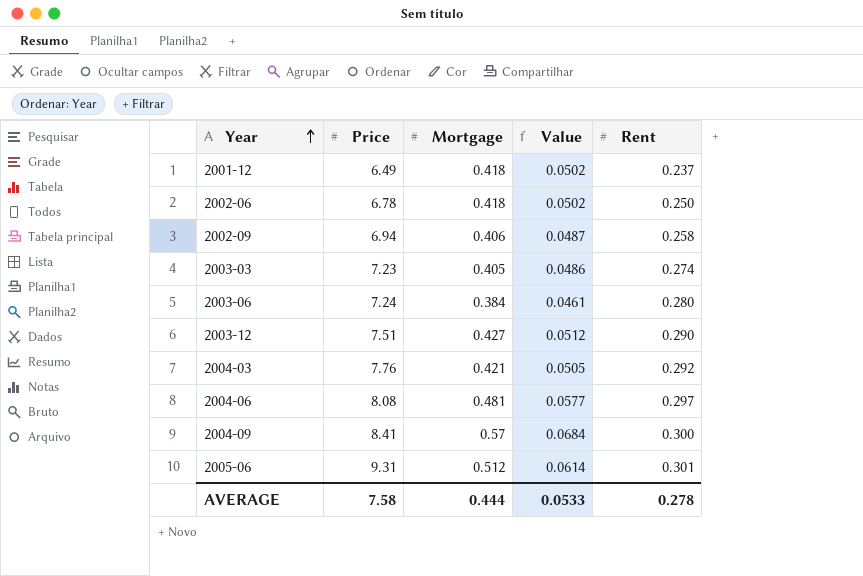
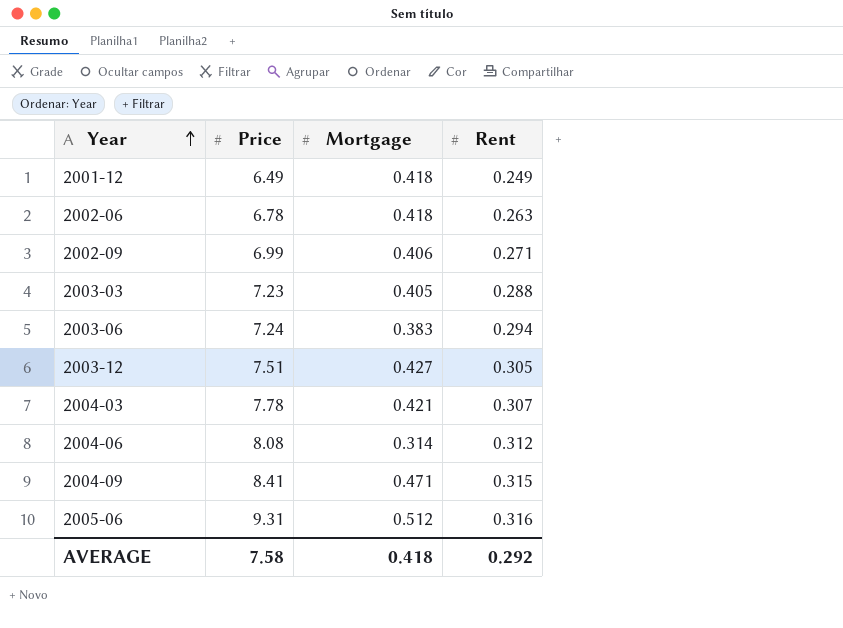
column Value | formula: [Mortgage] * 0.12 -> none
2001-12 | Rent: 0.237 -> 0.249
2002-06 | Rent: 0.250 -> 0.263
2002-09 | Price: 6.94 -> 6.99
2002-09 | Rent: 0.258 -> 0.271
2003-03 | Rent: 0.274 -> 0.288
2003-06 | Mortgage: 0.384 -> 0.383
2003-06 | Rent: 0.280 -> 0.294
2003-12 | Rent: 0.290 -> 0.305
2004-03 | Price: 7.76 -> 7.78
2004-03 | Rent: 0.292 -> 0.307
2004-06 | Mortgage: 0.481 -> 0.314
2004-06 | Rent: 0.297 -> 0.312
2004-09 | Mortgage: 0.57 -> 0.471
2004-09 | Rent: 0.300 -> 0.315
2005-06 | Rent: 0.301 -> 0.316
AVERAGE | Mortgage: 0.444 -> 0.418
AVERAGE | Rent: 0.278 -> 0.292

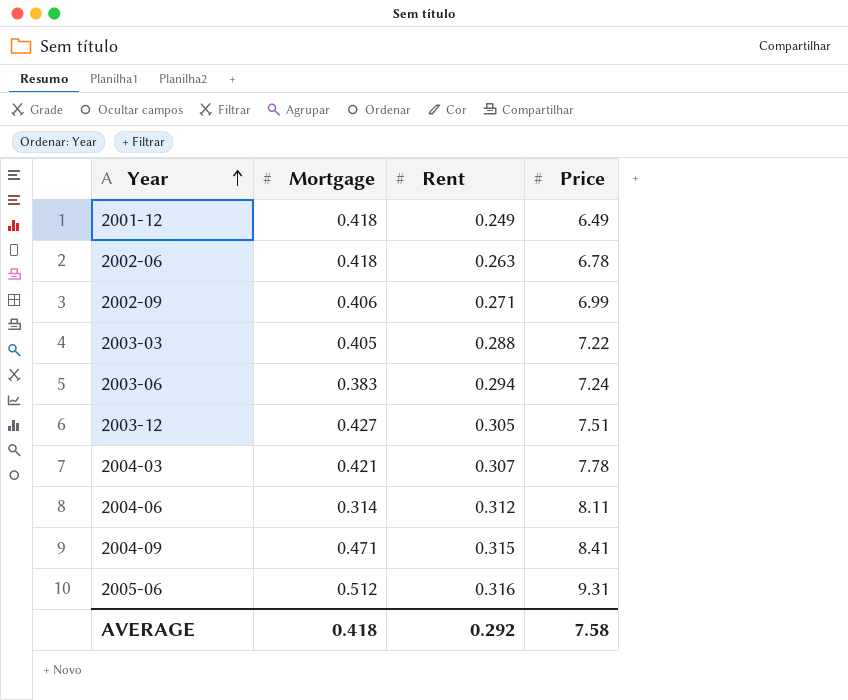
column Price | position: 2 -> 4
2003-03 | Price: 7.23 -> 7.22
2004-06 | Price: 8.08 -> 8.11

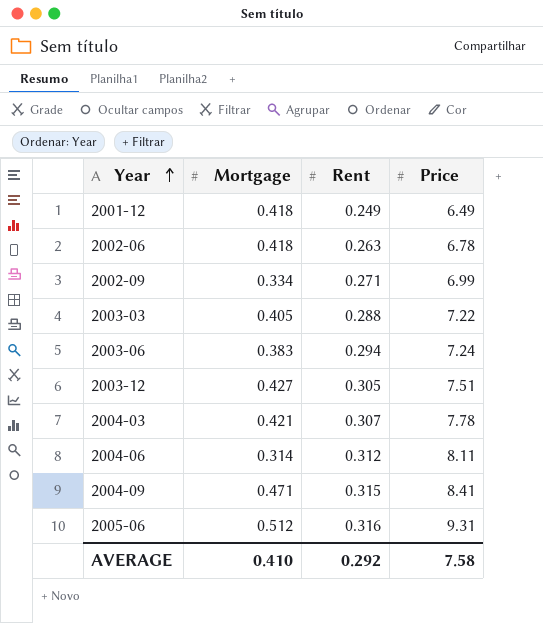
2002-09 | Mortgage: 0.406 -> 0.334
AVERAGE | Mortgage: 0.418 -> 0.410

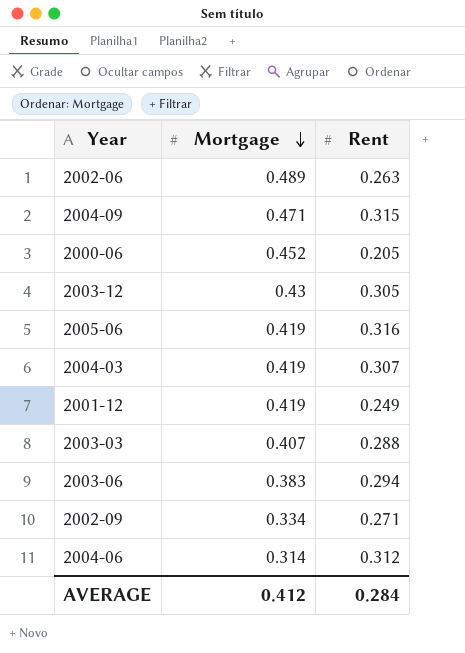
row order: Year ascending -> Mortgage descending
column Price | position: 4 -> none
2002-06 | Mortgage: 0.418 -> 0.489
row 2000-06: none -> 0.452 | 0.205
2003-12 | Mortgage: 0.427 -> 0.43
2005-06 | Mortgage: 0.512 -> 0.419
2004-03 | Mortgage: 0.421 -> 0.419
2001-12 | Mortgage: 0.418 -> 0.419
2003-03 | Mortgage: 0.405 -> 0.407
AVERAGE | Mortgage: 0.410 -> 0.412
AVERAGE | Rent: 0.292 -> 0.284

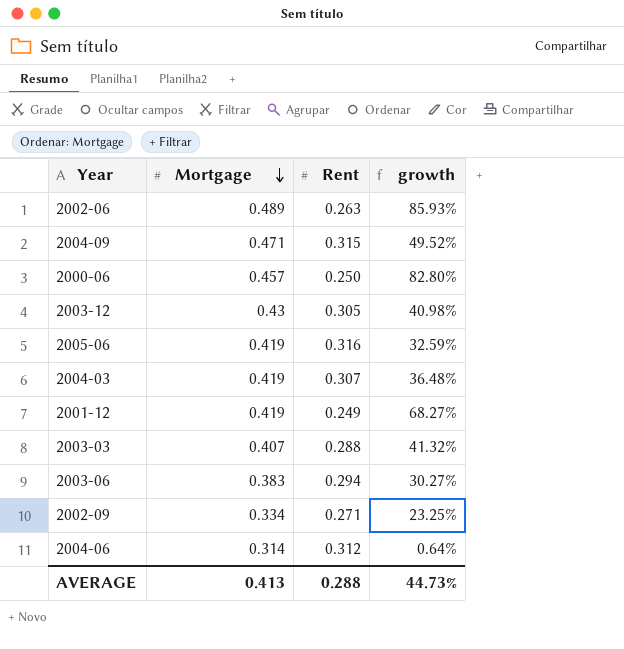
column growth | formula: none -> ([Mortgage] - [Rent]) / [Rent]
2000-06 | Mortgage: 0.452 -> 0.457
2000-06 | Rent: 0.205 -> 0.250
AVERAGE | Mortgage: 0.412 -> 0.413
AVERAGE | Rent: 0.284 -> 0.288

